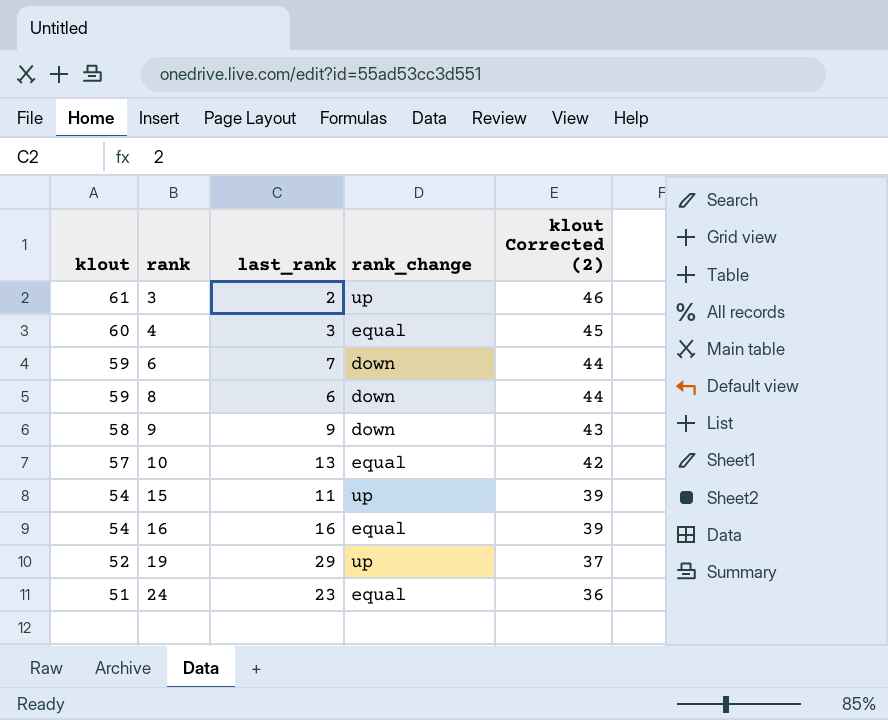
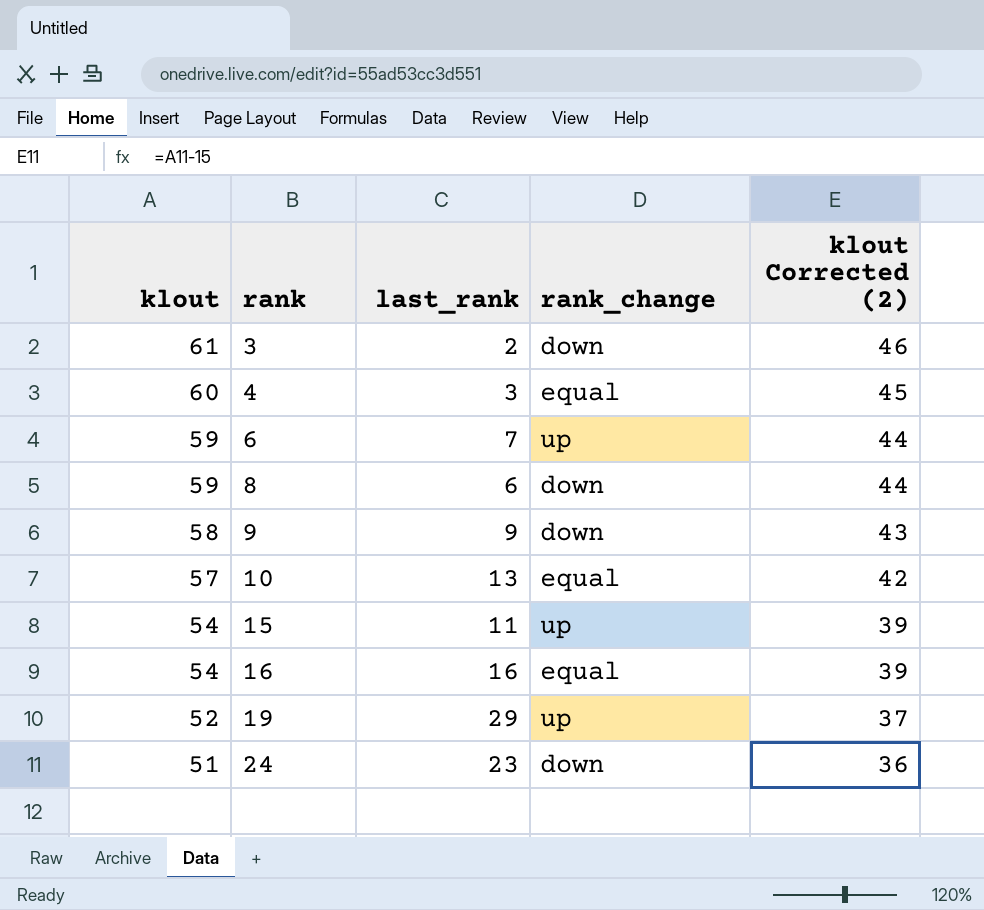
3 | rank_change: up -> down
6 | rank_change: down -> up
24 | rank_change: equal -> down

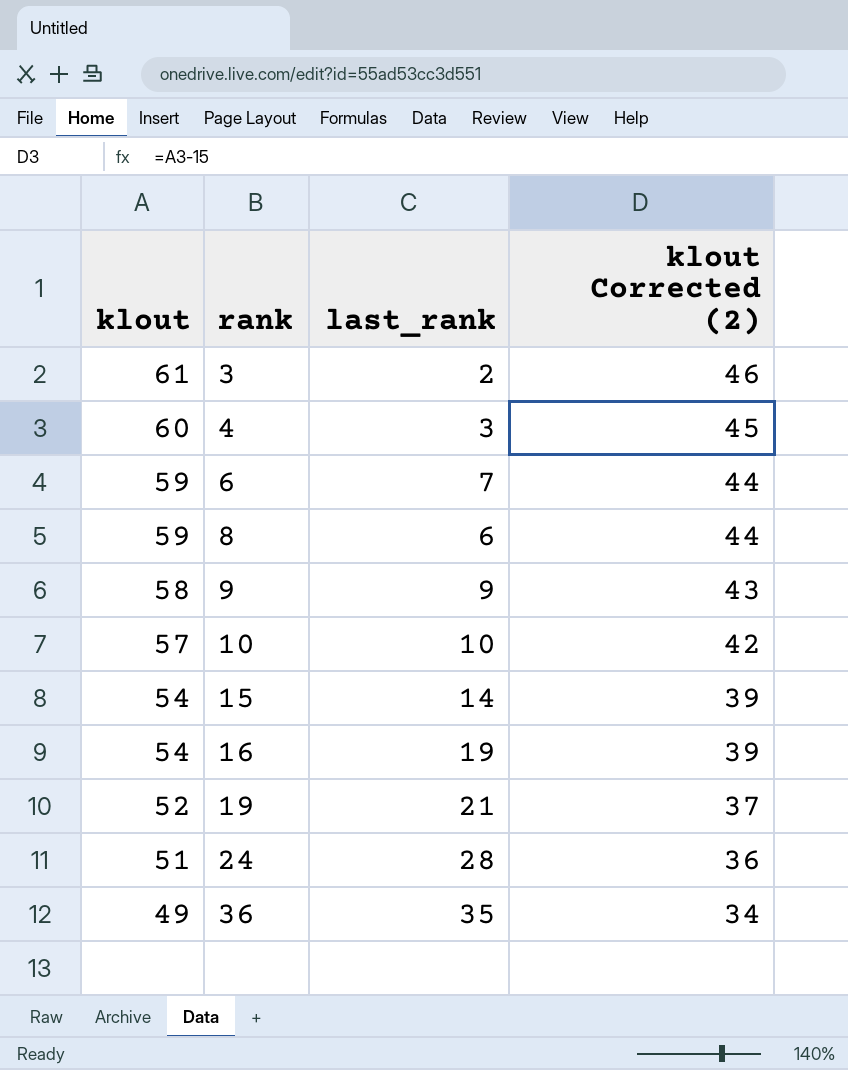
column rank_change | position: 4 -> none
10 | last_rank: 13 -> 10
15 | last_rank: 11 -> 14
16 | last_rank: 16 -> 19
19 | last_rank: 29 -> 21
24 | last_rank: 23 -> 28
row 36: none -> 49 | 35 | 34

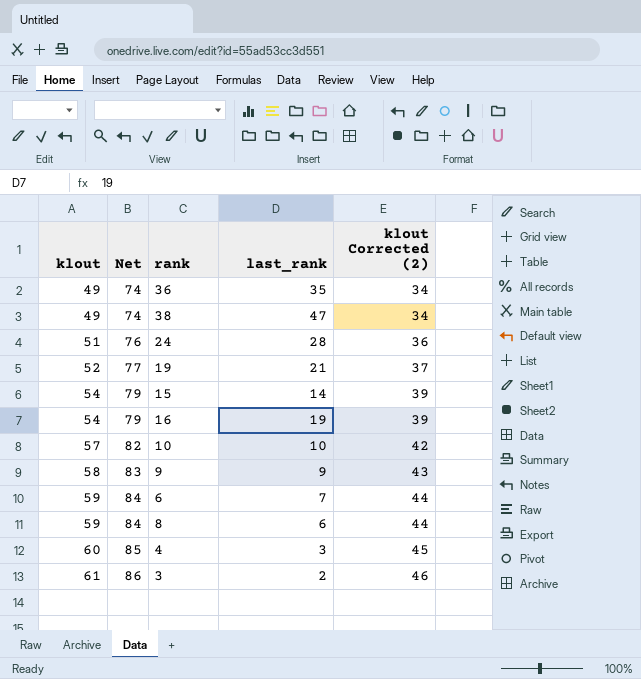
row order: klout descending -> klout ascending
column Net | formula: none -> [klout] + 25
row 38: none -> 49 | 74 | 47 | 34

